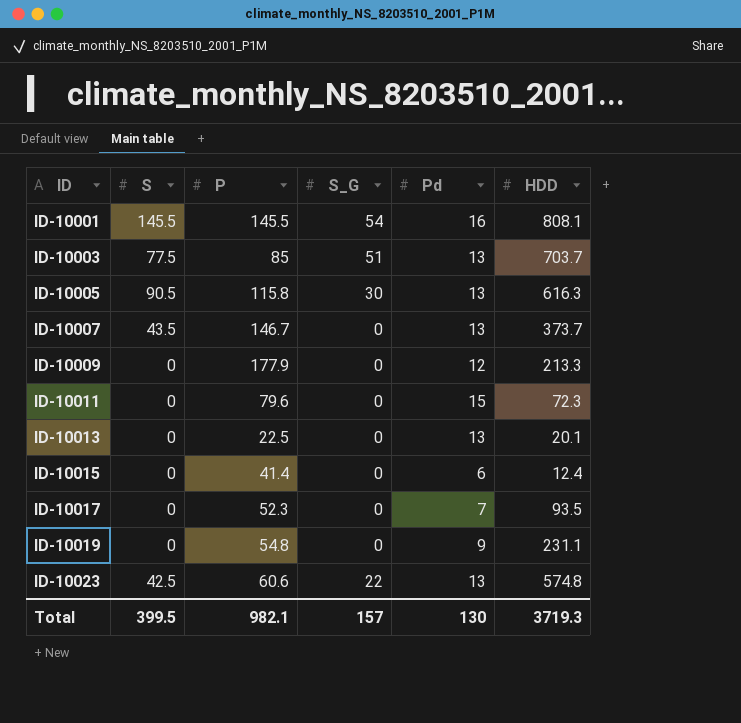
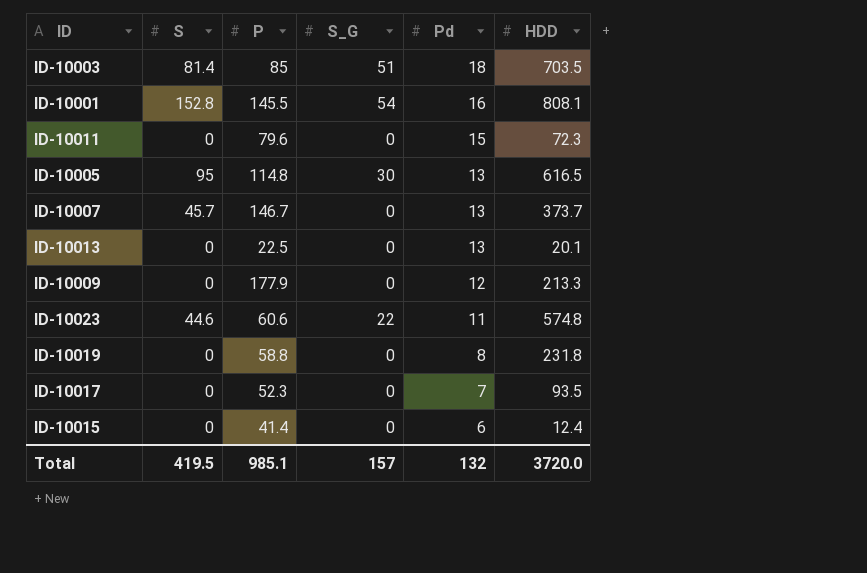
row order: ID ascending -> Pd descending
ID-10003 | S: 77.5 -> 81.4
ID-10003 | Pd: 13 -> 18
ID-10003 | HDD: 703.7 -> 703.5
ID-10001 | S: 145.5 -> 152.8
ID-10005 | S: 90.5 -> 95
ID-10005 | P: 115.8 -> 114.8
ID-10005 | HDD: 616.3 -> 616.5
ID-10007 | S: 43.5 -> 45.7
ID-10023 | S: 42.5 -> 44.6
ID-10023 | Pd: 13 -> 11
ID-10019 | P: 54.8 -> 58.8
ID-10019 | Pd: 9 -> 8
ID-10019 | HDD: 231.1 -> 231.8
Total | S: 399.5 -> 419.5
Total | P: 982.1 -> 985.1
Total | Pd: 130 -> 132
Total | HDD: 3719.3 -> 3720.0

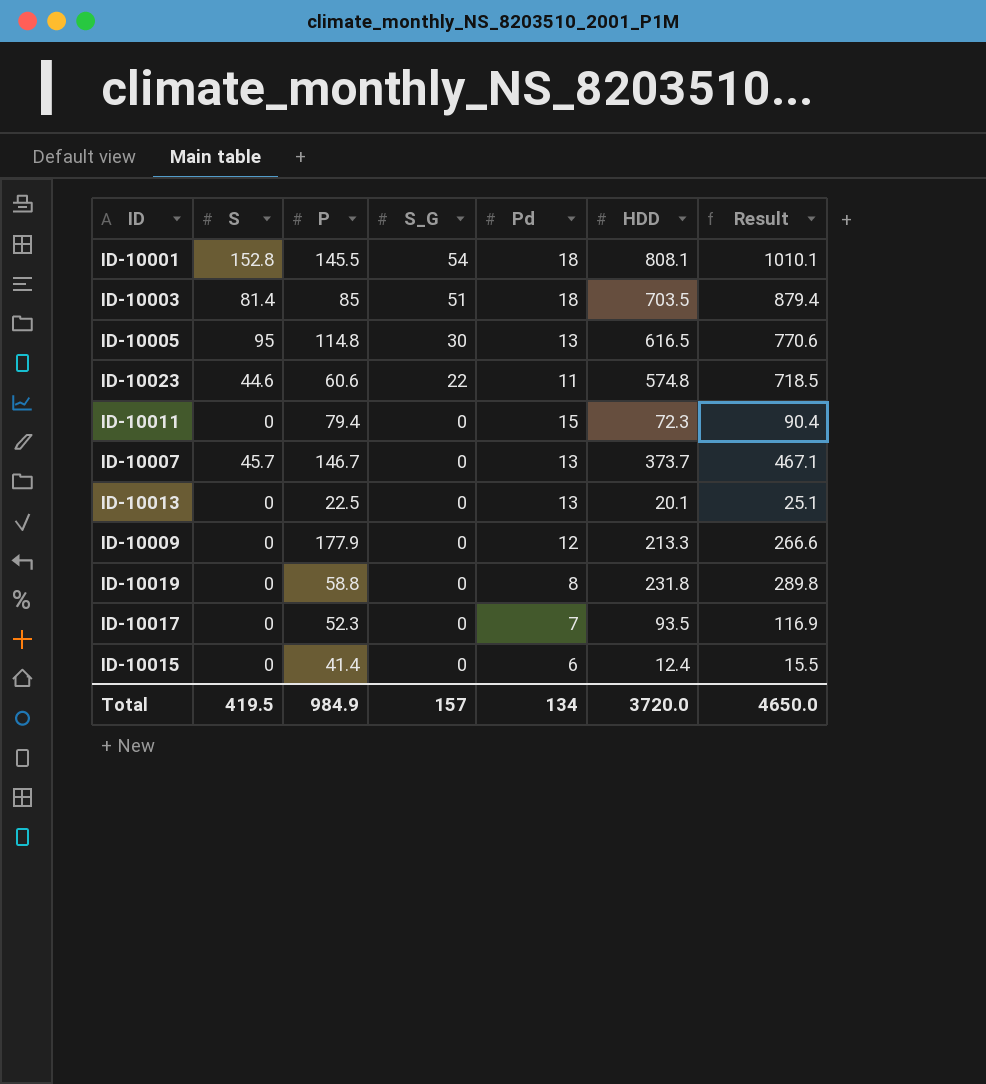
row order: Pd descending -> S_G descending
column Result | formula: none -> [HDD] * 1.25
ID-10001 | Pd: 16 -> 18
ID-10011 | P: 79.6 -> 79.4
Total | P: 985.1 -> 984.9
Total | Pd: 132 -> 134

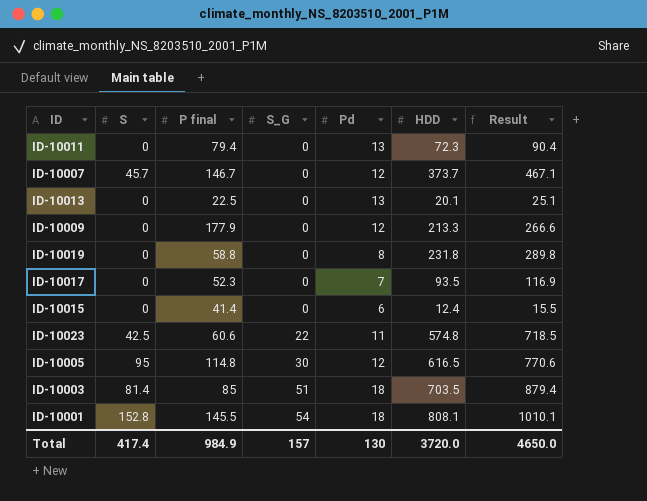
row order: S_G descending -> S_G ascending
column name: P -> P final
ID-10011 | Pd: 15 -> 13
ID-10007 | Pd: 13 -> 12
ID-10023 | S: 44.6 -> 42.5
ID-10005 | Pd: 13 -> 12
Total | S: 419.5 -> 417.4
Total | Pd: 134 -> 130

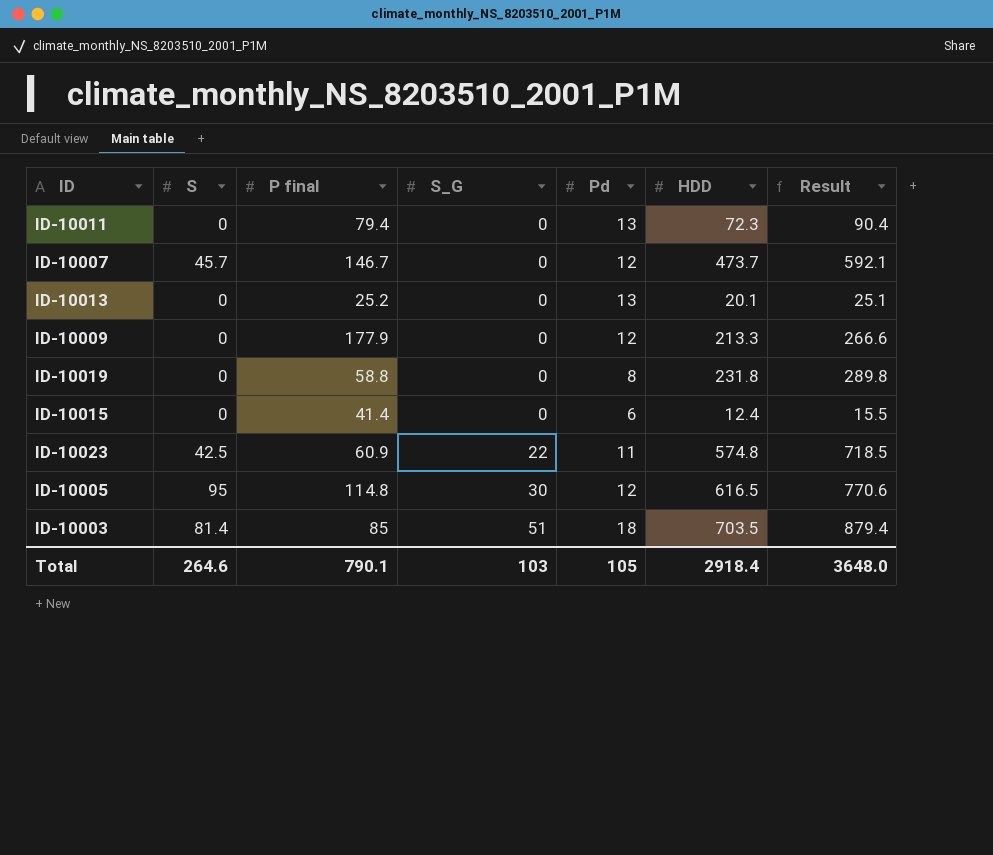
row ID-10017: 0 | 52.3 | 0 | 7 | 93.5 | 116.9 -> none
row ID-10001: 152.8 | 145.5 | 54 | 18 | 808.1 | 1010.1 -> none
ID-10007 | HDD: 373.7 -> 473.7
ID-10007 | Result: 467.1 -> 592.1
ID-10013 | P final: 22.5 -> 25.2
ID-10023 | P final: 60.6 -> 60.9
Total | S: 417.4 -> 264.6
Total | P final: 984.9 -> 790.1
Total | S_G: 157 -> 103
Total | Pd: 130 -> 105
Total | HDD: 3720.0 -> 2918.4
Total | Result: 4650.0 -> 3648.0

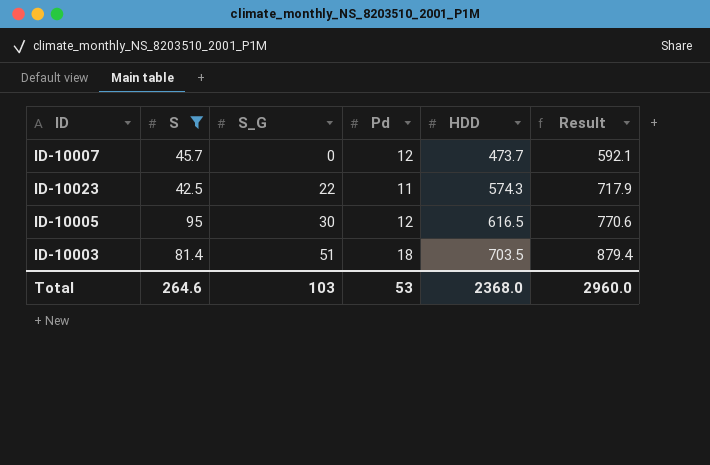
filter: none -> S != 0
column P final | position: 3 -> none
ID-10023 | HDD: 574.8 -> 574.3
ID-10023 | Result: 718.5 -> 717.9
Total | Pd: 105 -> 53
Total | HDD: 2918.4 -> 2368.0
Total | Result: 3648.0 -> 2960.0

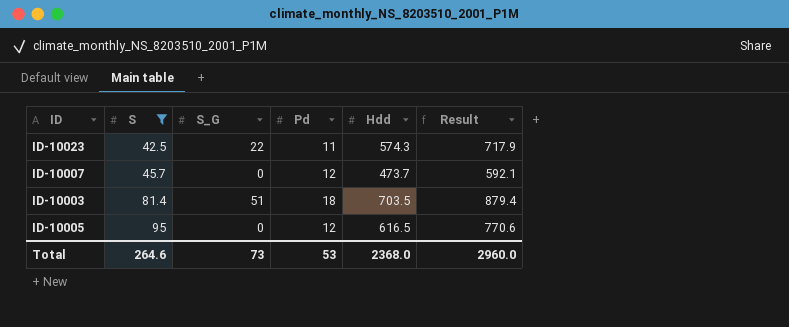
row order: S_G ascending -> S ascending
column name: HDD -> Hdd
ID-10005 | S_G: 30 -> 0
Total | S_G: 103 -> 73

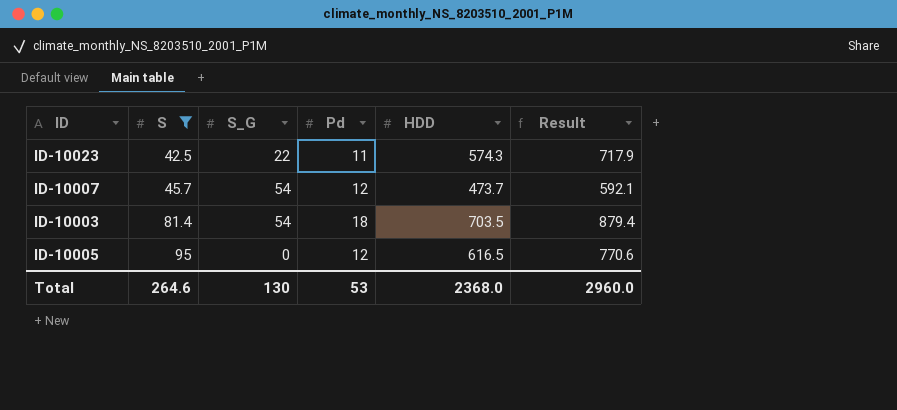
column name: Hdd -> HDD
ID-10007 | S_G: 0 -> 54
ID-10003 | S_G: 51 -> 54
Total | S_G: 73 -> 130

